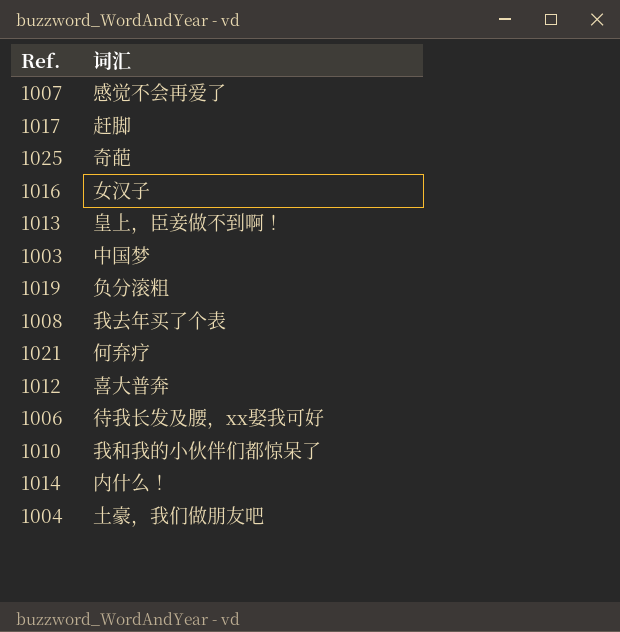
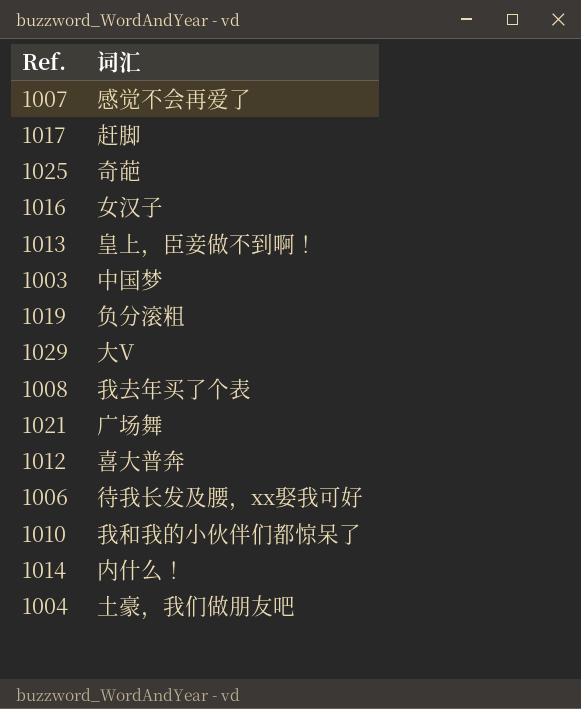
row 1029: none -> 大V
1021 | 词汇: 何弃疗 -> 广场舞

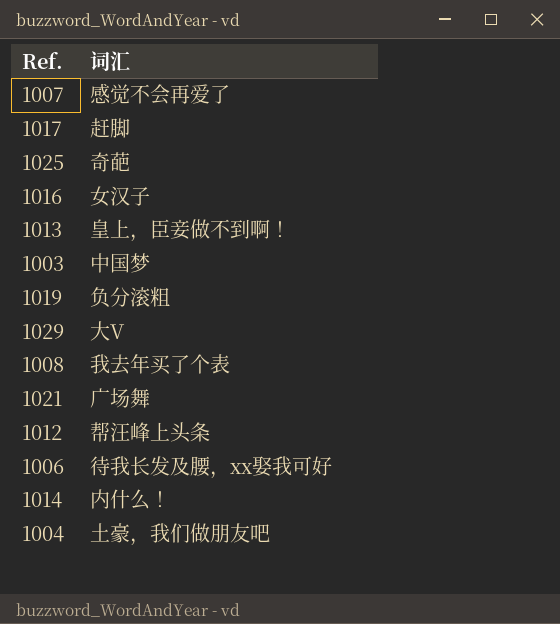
row 1010: 我和我的小伙伴们都惊呆了 -> none
1012 | 词汇: 喜大普奔 -> 帮汪峰上头条

